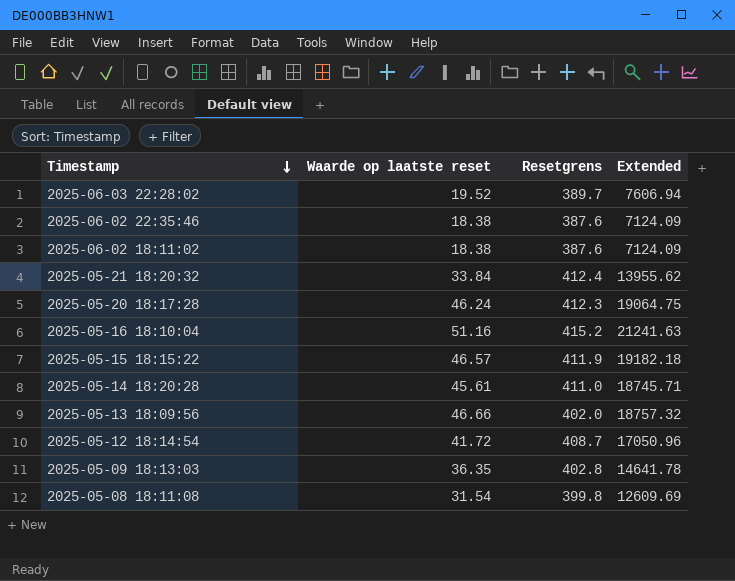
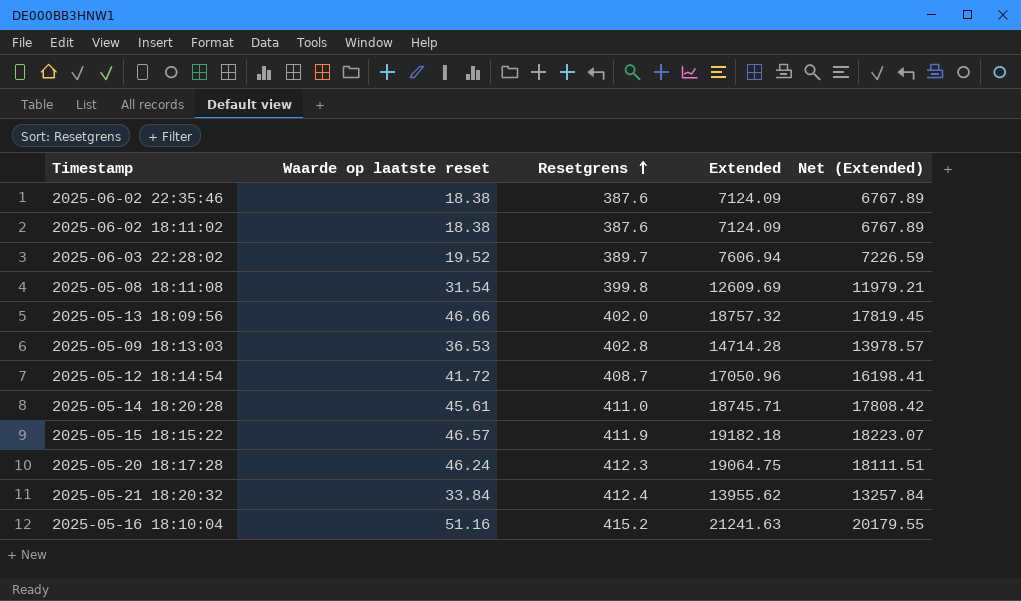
row order: Timestamp descending -> Resetgrens ascending
column Net (Extended) | formula: none -> [Extended] * 0.95
2025-05-09 18:13:03 | Waarde op laatste reset: 36.35 -> 36.53
2025-05-09 18:13:03 | Extended: 14641.78 -> 14714.28

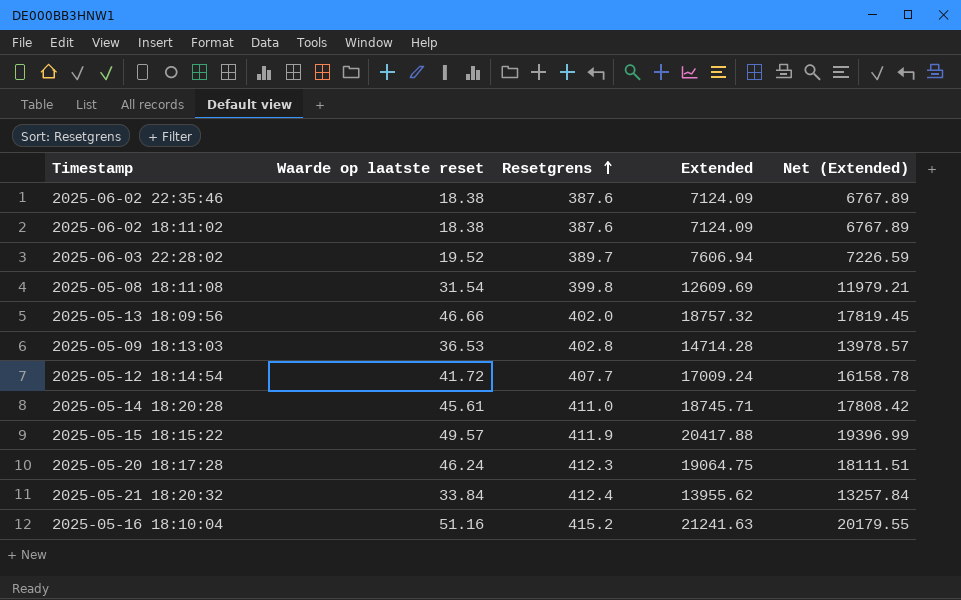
2025-05-12 18:14:54 | Resetgrens: 408.7 -> 407.7
2025-05-12 18:14:54 | Extended: 17050.96 -> 17009.24
2025-05-12 18:14:54 | Net (Extended): 16198.41 -> 16158.78
2025-05-15 18:15:22 | Waarde op laatste reset: 46.57 -> 49.57
2025-05-15 18:15:22 | Extended: 19182.18 -> 20417.88
2025-05-15 18:15:22 | Net (Extended): 18223.07 -> 19396.99

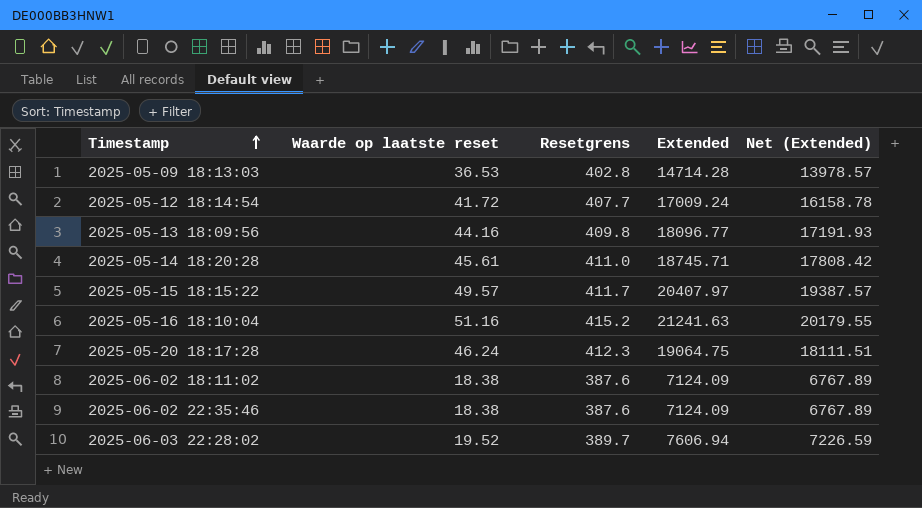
row order: Resetgrens ascending -> Timestamp ascending
row 2025-05-08 18:11:08: 31.54 | 399.8 | 12609.69 | 11979.21 -> none
row 2025-05-21 18:20:32: 33.84 | 412.4 | 13955.62 | 13257.84 -> none
2025-05-13 18:09:56 | Waarde op laatste reset: 46.66 -> 44.16
2025-05-13 18:09:56 | Resetgrens: 402.0 -> 409.8
2025-05-13 18:09:56 | Extended: 18757.32 -> 18096.77
2025-05-13 18:09:56 | Net (Extended): 17819.45 -> 17191.93
2025-05-15 18:15:22 | Resetgrens: 411.9 -> 411.7
2025-05-15 18:15:22 | Extended: 20417.88 -> 20407.97
2025-05-15 18:15:22 | Net (Extended): 19396.99 -> 19387.57

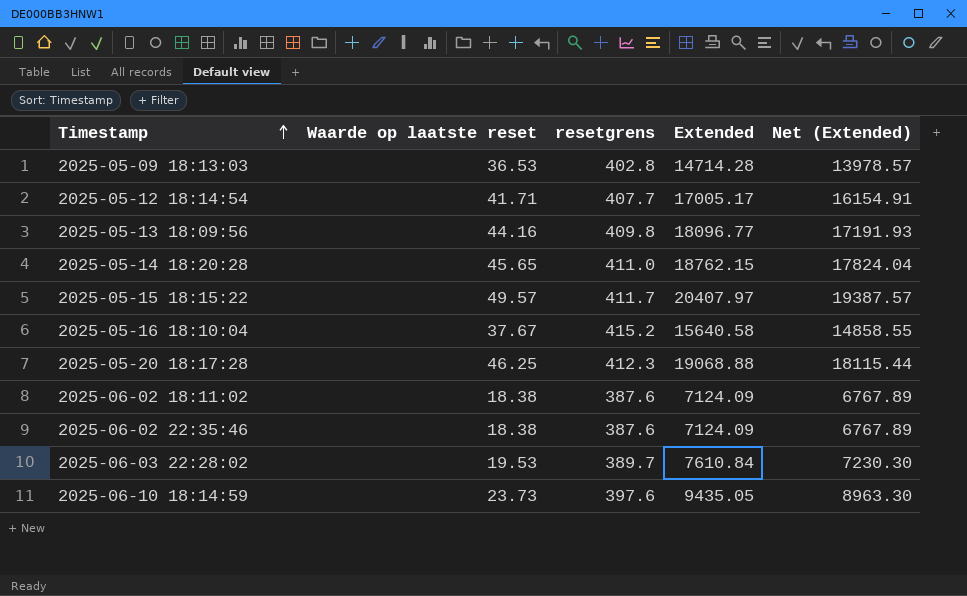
column name: Resetgrens -> resetgrens
2025-05-12 18:14:54 | Waarde op laatste reset: 41.72 -> 41.71
2025-05-12 18:14:54 | Extended: 17009.24 -> 17005.17
2025-05-12 18:14:54 | Net (Extended): 16158.78 -> 16154.91
2025-05-14 18:20:28 | Waarde op laatste reset: 45.61 -> 45.65
2025-05-14 18:20:28 | Extended: 18745.71 -> 18762.15
2025-05-14 18:20:28 | Net (Extended): 17808.42 -> 17824.04
2025-05-16 18:10:04 | Waarde op laatste reset: 51.16 -> 37.67
2025-05-16 18:10:04 | Extended: 21241.63 -> 15640.58
2025-05-16 18:10:04 | Net (Extended): 20179.55 -> 14858.55
2025-05-20 18:17:28 | Waarde op laatste reset: 46.24 -> 46.25
2025-05-20 18:17:28 | Extended: 19064.75 -> 19068.88
2025-05-20 18:17:28 | Net (Extended): 18111.51 -> 18115.44
2025-06-03 22:28:02 | Waarde op laatste reset: 19.52 -> 19.53
2025-06-03 22:28:02 | Extended: 7606.94 -> 7610.84
2025-06-03 22:28:02 | Net (Extended): 7226.59 -> 7230.30
row 2025-06-10 18:14:59: none -> 23.73 | 397.6 | 9435.05 | 8963.30

